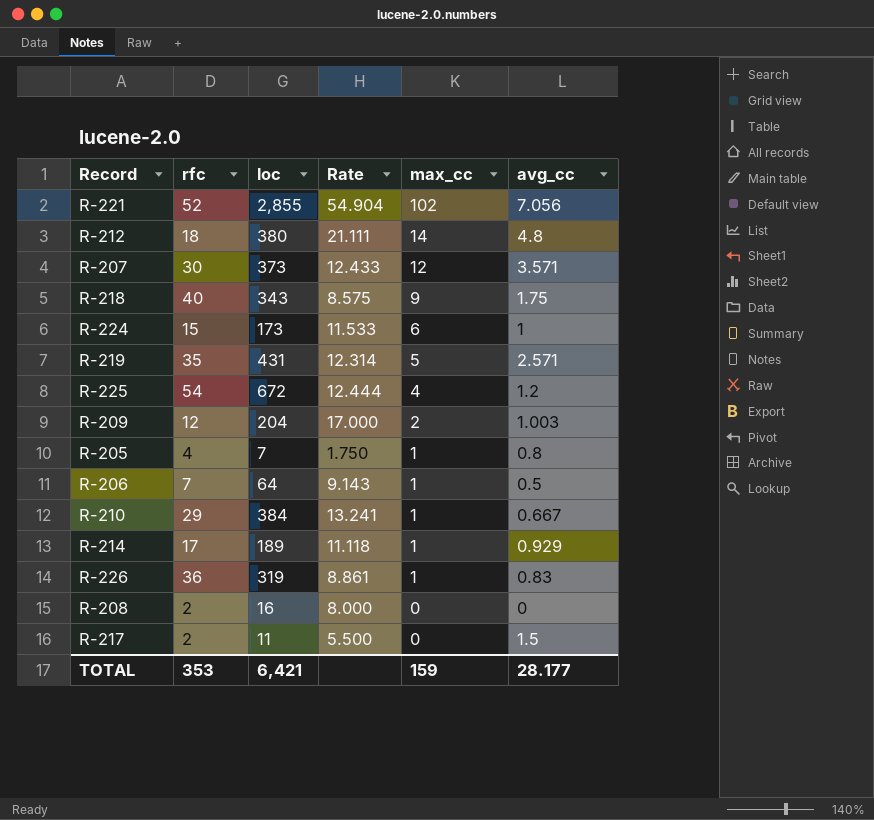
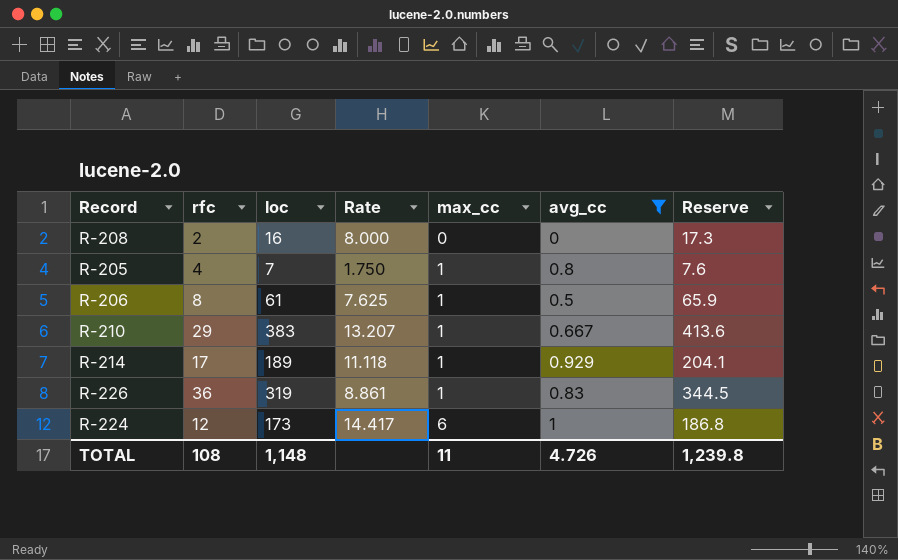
filter: none -> avg_cc <= 1
row order: max_cc descending -> max_cc ascending
column Reserve | formula: none -> [loc] * 1.08
R-206 | rfc: 7 -> 8
R-206 | loc: 64 -> 61
R-206 | Rate: 9.143 -> 7.625
R-210 | loc: 384 -> 383
R-210 | Rate: 13.241 -> 13.207
R-224 | rfc: 15 -> 12
R-224 | Rate: 11.533 -> 14.417
TOTAL | rfc: 353 -> 108
TOTAL | loc: 6,421 -> 1,148
TOTAL | max_cc: 159 -> 11
TOTAL | avg_cc: 28.177 -> 4.726

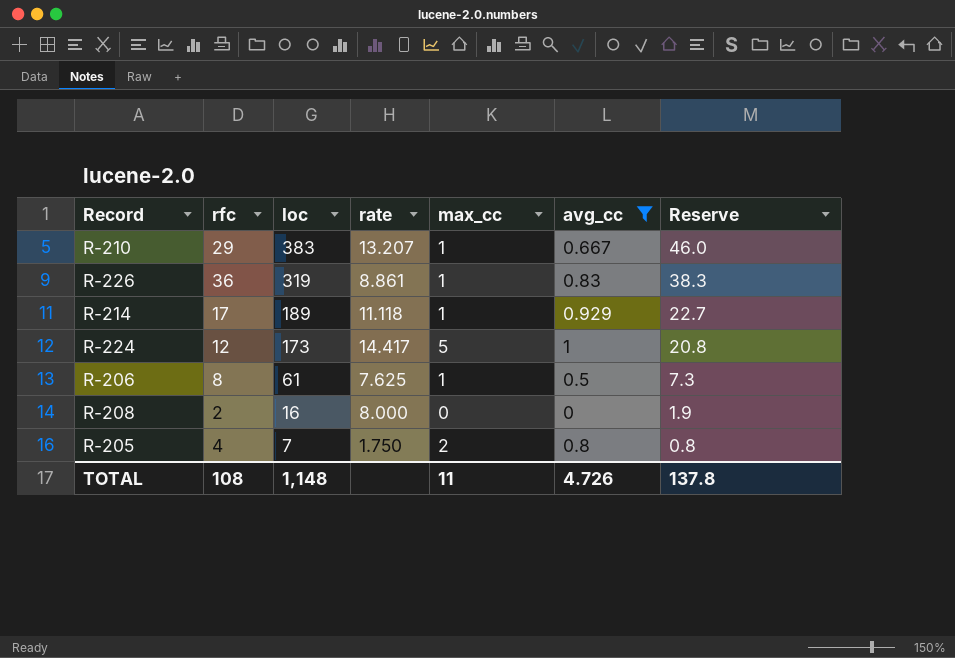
row order: max_cc ascending -> loc descending
column name: Rate -> rate
column Reserve | formula: [loc] * 1.08 -> [loc] * 0.12
R-224 | max_cc: 6 -> 5
R-205 | max_cc: 1 -> 2
TOTAL | Reserve: 1,239.8 -> 137.8

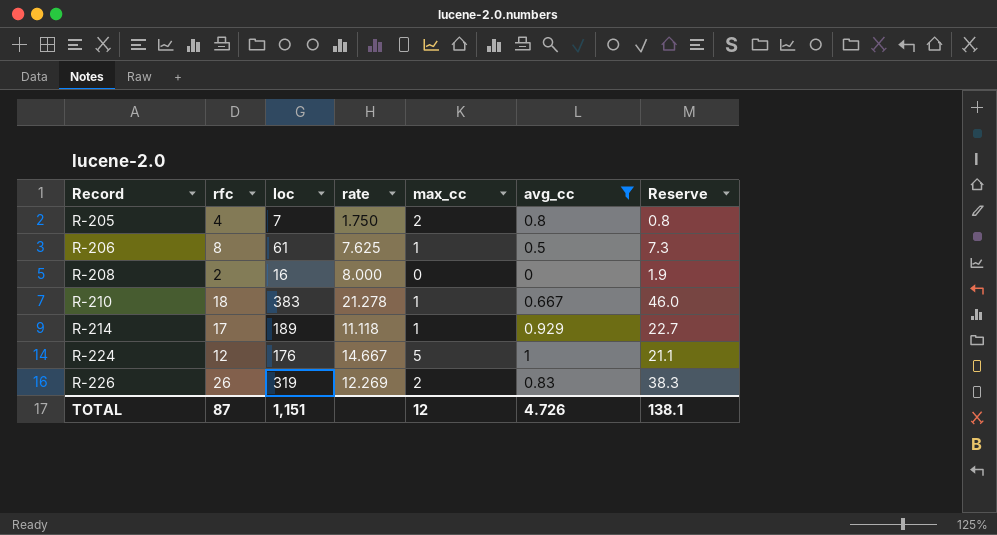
row order: loc descending -> Record ascending
R-210 | rfc: 29 -> 18
R-210 | rate: 13.207 -> 21.278
R-224 | loc: 173 -> 176
R-224 | rate: 14.417 -> 14.667
R-224 | Reserve: 20.8 -> 21.1
R-226 | rfc: 36 -> 26
R-226 | rate: 8.861 -> 12.269
R-226 | max_cc: 1 -> 2
TOTAL | rfc: 108 -> 87
TOTAL | loc: 1,148 -> 1,151
TOTAL | max_cc: 11 -> 12
TOTAL | Reserve: 137.8 -> 138.1

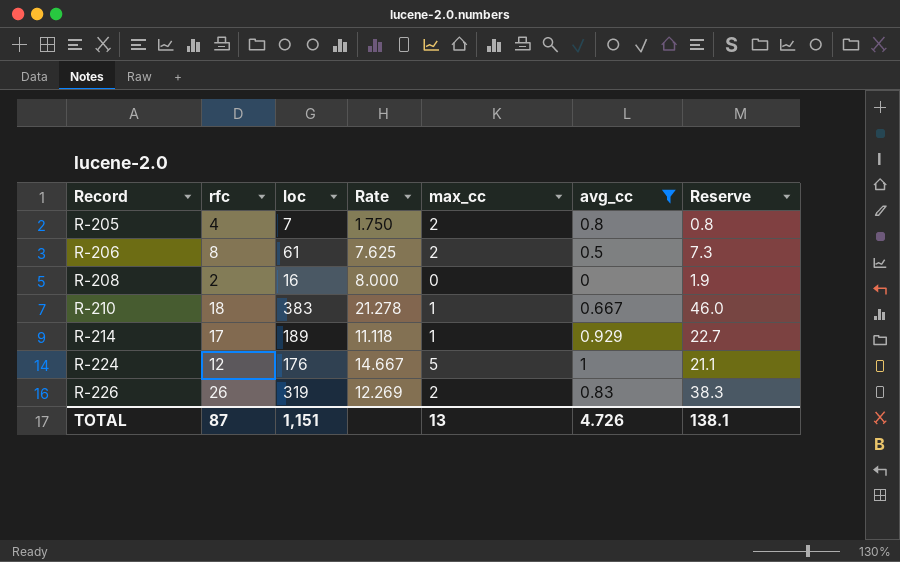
column name: rate -> Rate
R-206 | max_cc: 1 -> 2
TOTAL | max_cc: 12 -> 13

